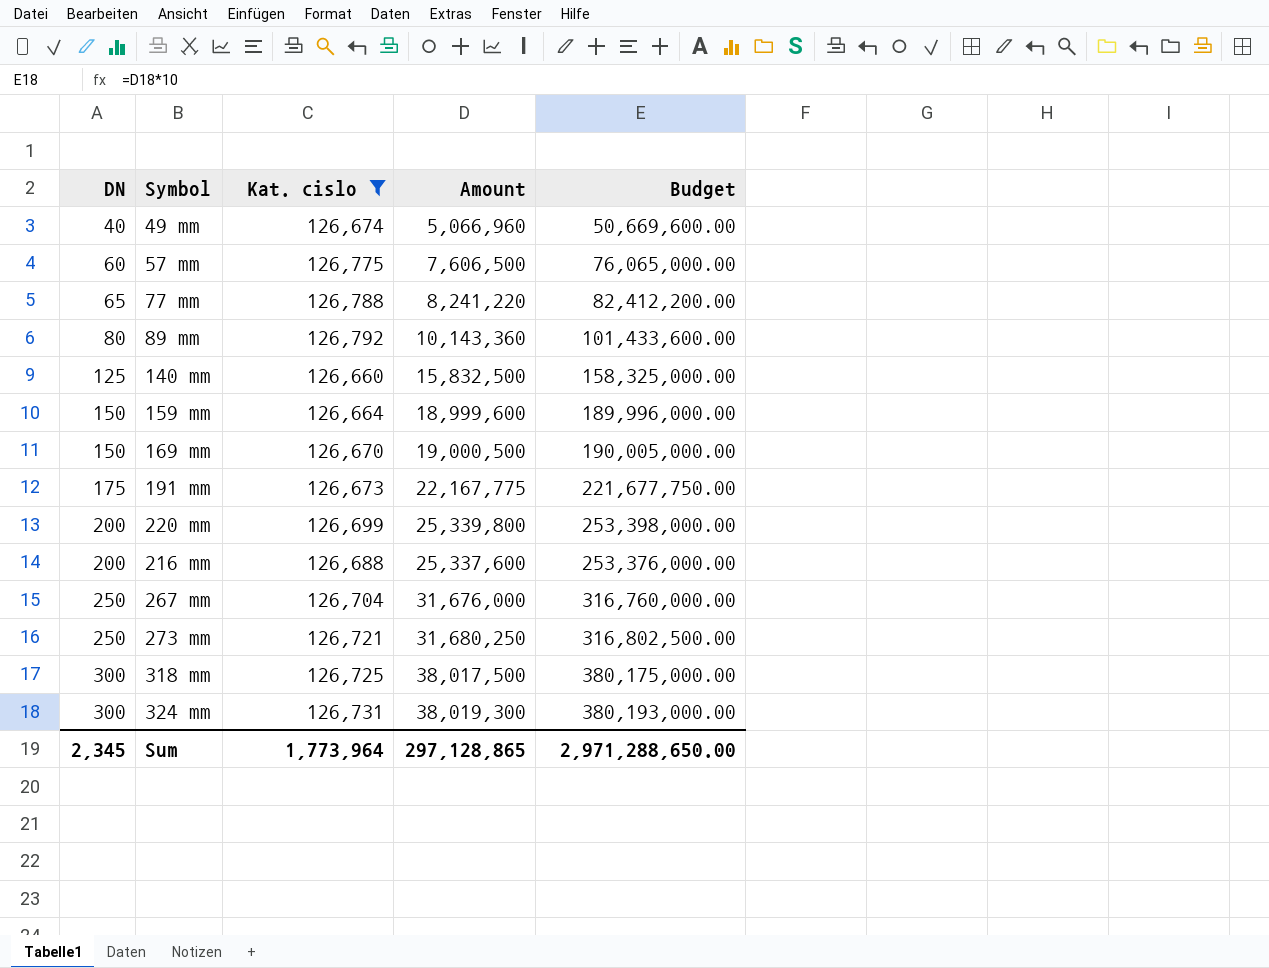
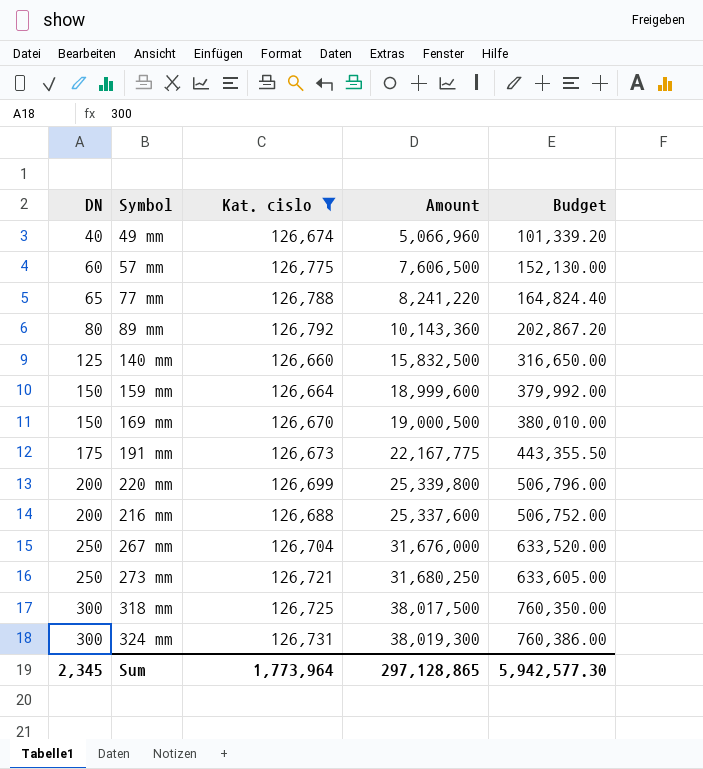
column Budget | formula: [Amount] * 10 -> [Amount] * 0.02
Sum | Budget: 2,971,288,650.00 -> 5,942,577.30

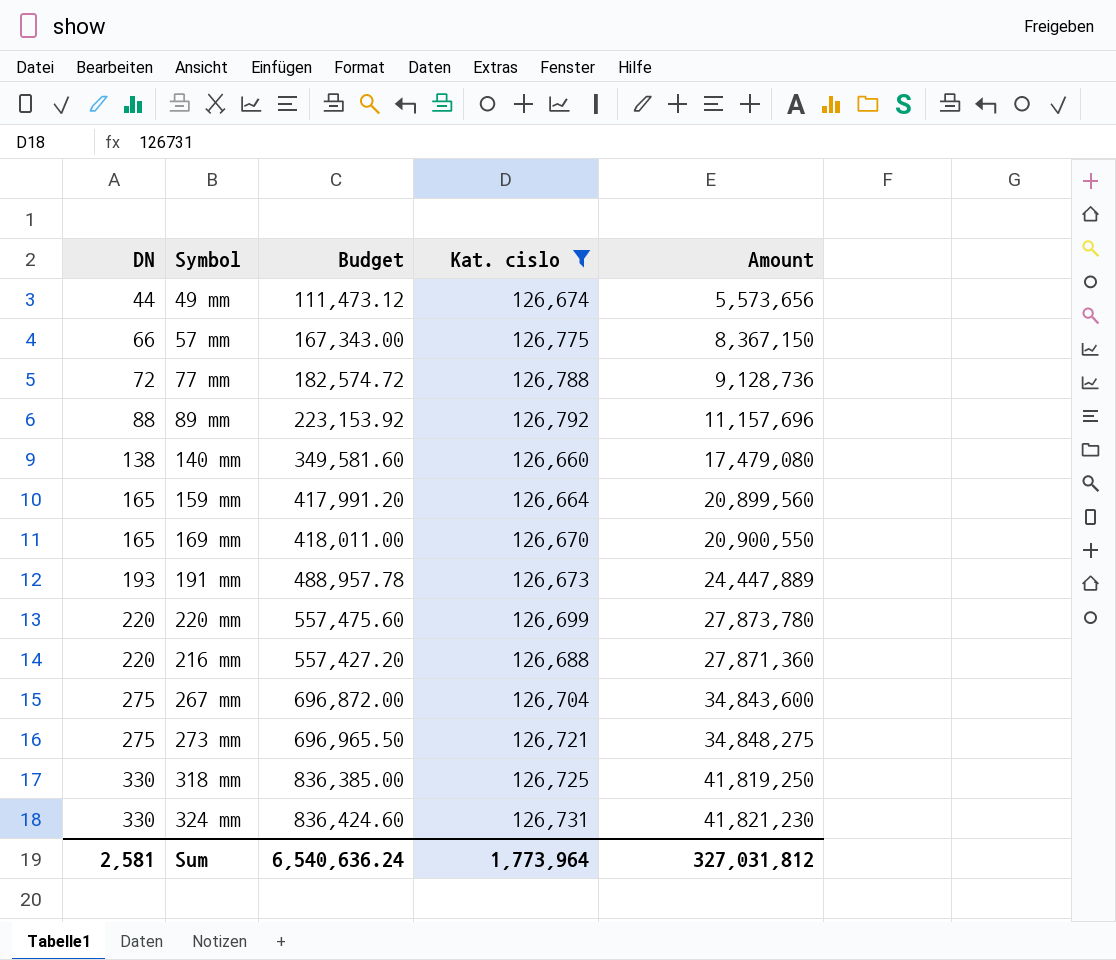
column Budget | position: 5 -> 3
49 mm | DN: 40 -> 44
49 mm | Budget: 101,339.20 -> 111,473.12
49 mm | Amount: 5,066,960 -> 5,573,656
57 mm | DN: 60 -> 66
57 mm | Budget: 152,130.00 -> 167,343.00
57 mm | Amount: 7,606,500 -> 8,367,150
77 mm | DN: 65 -> 72
77 mm | Budget: 164,824.40 -> 182,574.72
77 mm | Amount: 8,241,220 -> 9,128,736
89 mm | DN: 80 -> 88
89 mm | Budget: 202,867.20 -> 223,153.92
89 mm | Amount: 10,143,360 -> 11,157,696
140 mm | DN: 125 -> 138
140 mm | Budget: 316,650.00 -> 349,581.60
140 mm | Amount: 15,832,500 -> 17,479,080
159 mm | DN: 150 -> 165
159 mm | Budget: 379,992.00 -> 417,991.20
159 mm | Amount: 18,999,600 -> 20,899,560
169 mm | DN: 150 -> 165
169 mm | Budget: 380,010.00 -> 418,011.00
169 mm | Amount: 19,000,500 -> 20,900,550
191 mm | DN: 175 -> 193
191 mm | Budget: 443,355.50 -> 488,957.78
191 mm | Amount: 22,167,775 -> 24,447,889
220 mm | DN: 200 -> 220
220 mm | Budget: 506,796.00 -> 557,475.60
220 mm | Amount: 25,339,800 -> 27,873,780
216 mm | DN: 200 -> 220
216 mm | Budget: 506,752.00 -> 557,427.20
216 mm | Amount: 25,337,600 -> 27,871,360
267 mm | DN: 250 -> 275
267 mm | Budget: 633,520.00 -> 696,872.00
267 mm | Amount: 31,676,000 -> 34,843,600
273 mm | DN: 250 -> 275
273 mm | Budget: 633,605.00 -> 696,965.50
273 mm | Amount: 31,680,250 -> 34,848,275
318 mm | DN: 300 -> 330
318 mm | Budget: 760,350.00 -> 836,385.00
318 mm | Amount: 38,017,500 -> 41,819,250
324 mm | DN: 300 -> 330
324 mm | Budget: 760,386.00 -> 836,424.60
324 mm | Amount: 38,019,300 -> 41,821,230
Sum | DN: 2,345 -> 2,581
Sum | Budget: 5,942,577.30 -> 6,540,636.24
Sum | Amount: 297,128,865 -> 327,031,812

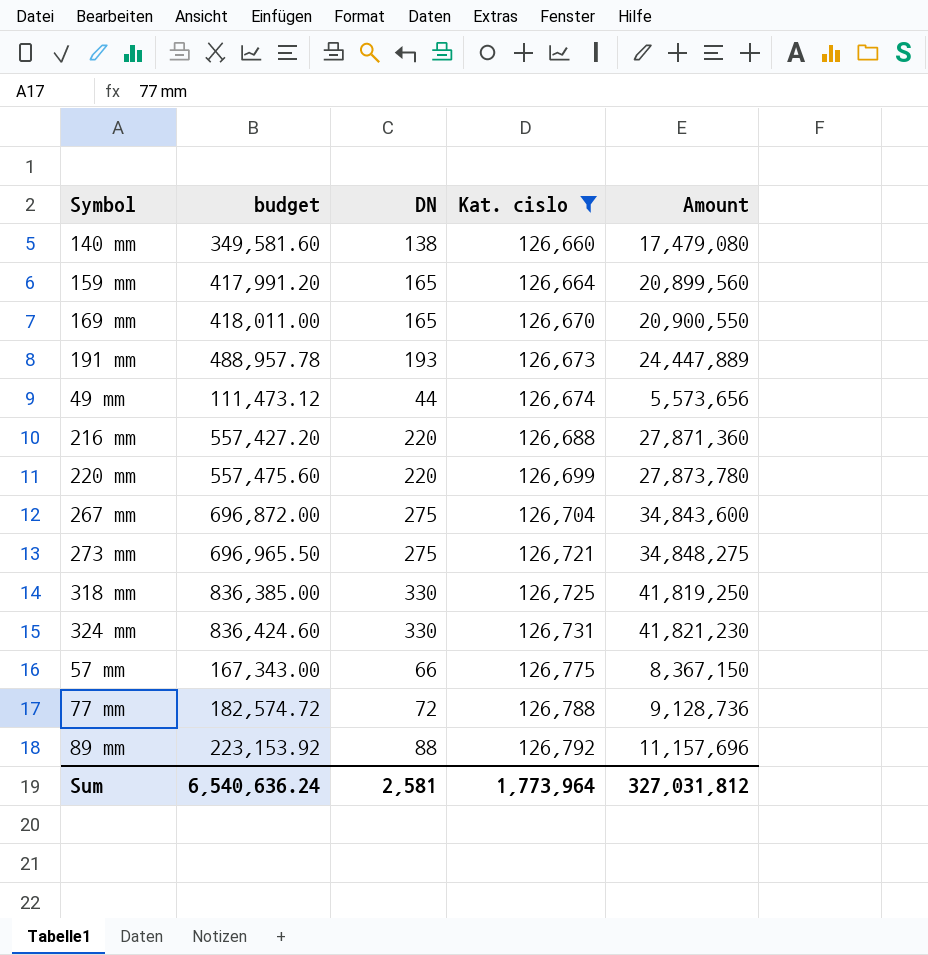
row order: DN ascending -> Kat. cislo ascending
column name: Budget -> budget
column DN | position: 1 -> 3

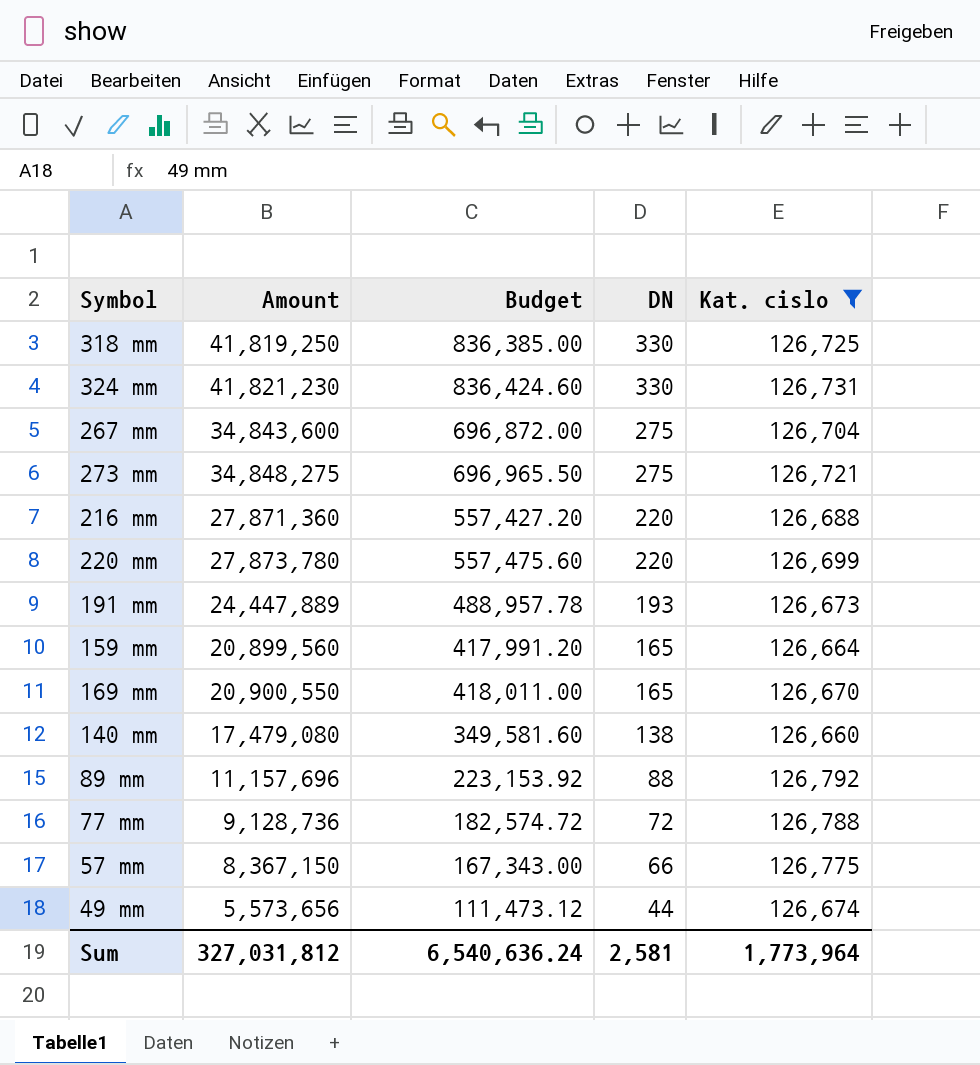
row order: Kat. cislo ascending -> DN descending
column Amount | position: 5 -> 2
column name: budget -> Budget

